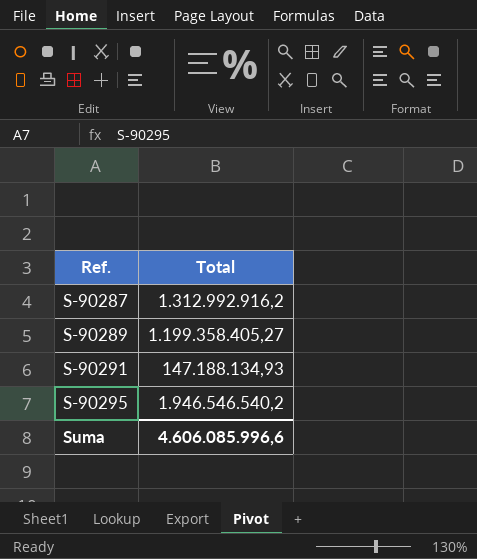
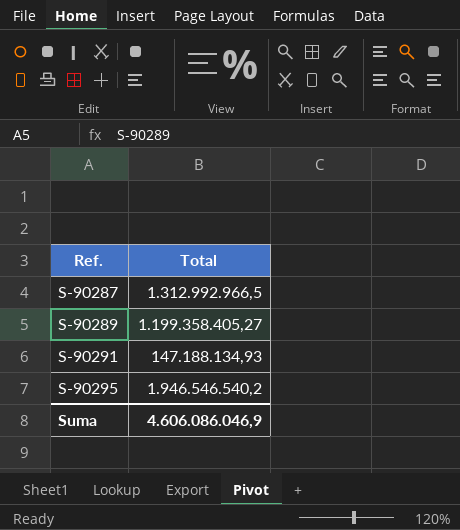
S-90287 | Total: 1.312.992.916,2 -> 1.312.992.966,5
Suma | Total: 4.606.085.996,6 -> 4.606.086.046,9

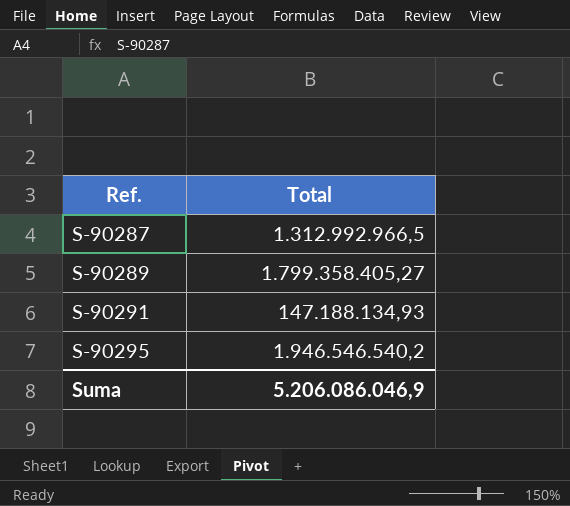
S-90289 | Total: 1.199.358.405,27 -> 1.799.358.405,27
Suma | Total: 4.606.086.046,9 -> 5.206.086.046,9

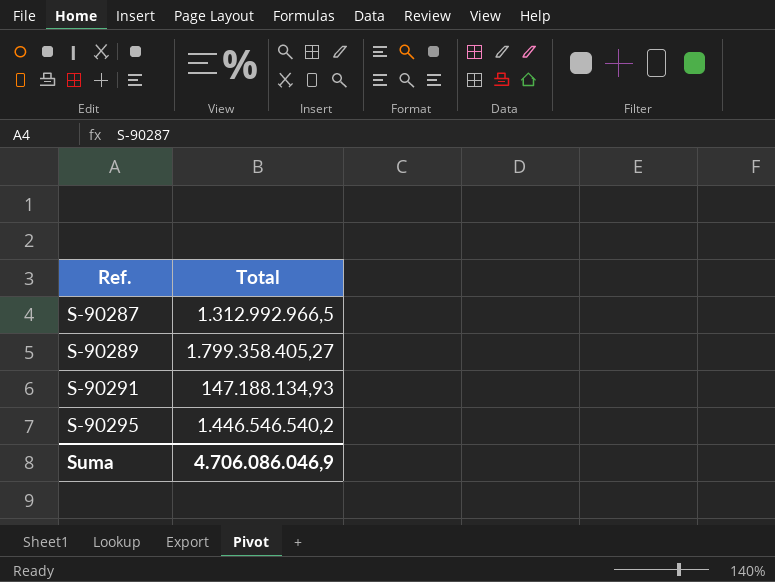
S-90295 | Total: 1.946.546.540,2 -> 1.446.546.540,2
Suma | Total: 5.206.086.046,9 -> 4.706.086.046,9

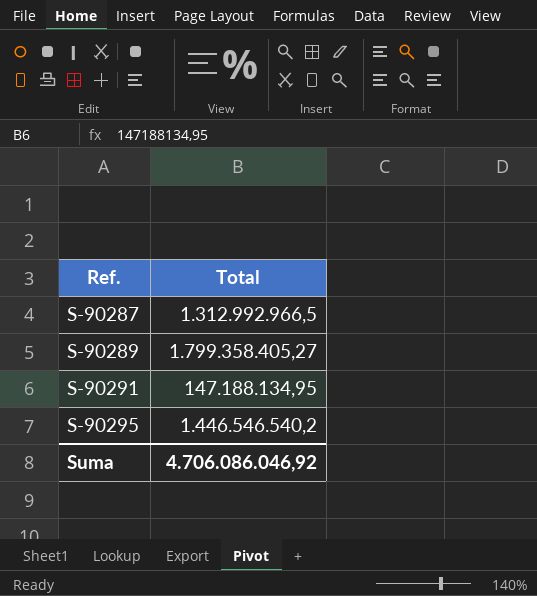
S-90291 | Total: 147.188.134,93 -> 147.188.134,95
Suma | Total: 4.706.086.046,9 -> 4.706.086.046,92

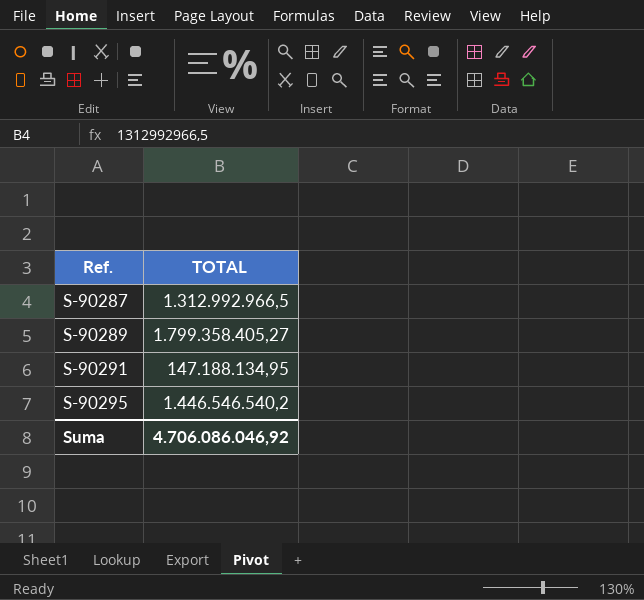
column name: Total -> TOTAL

